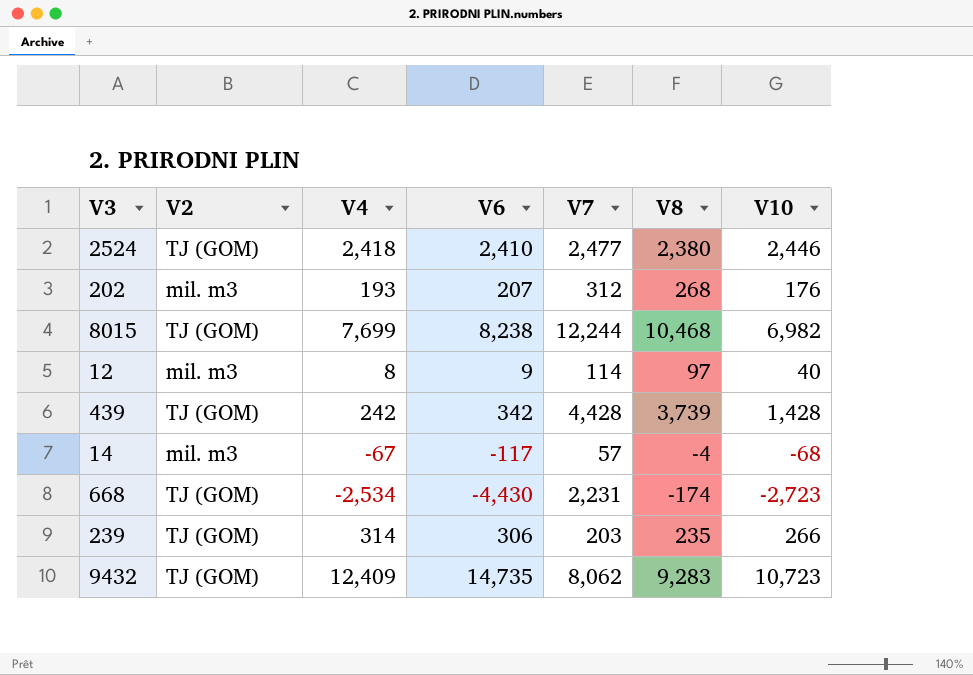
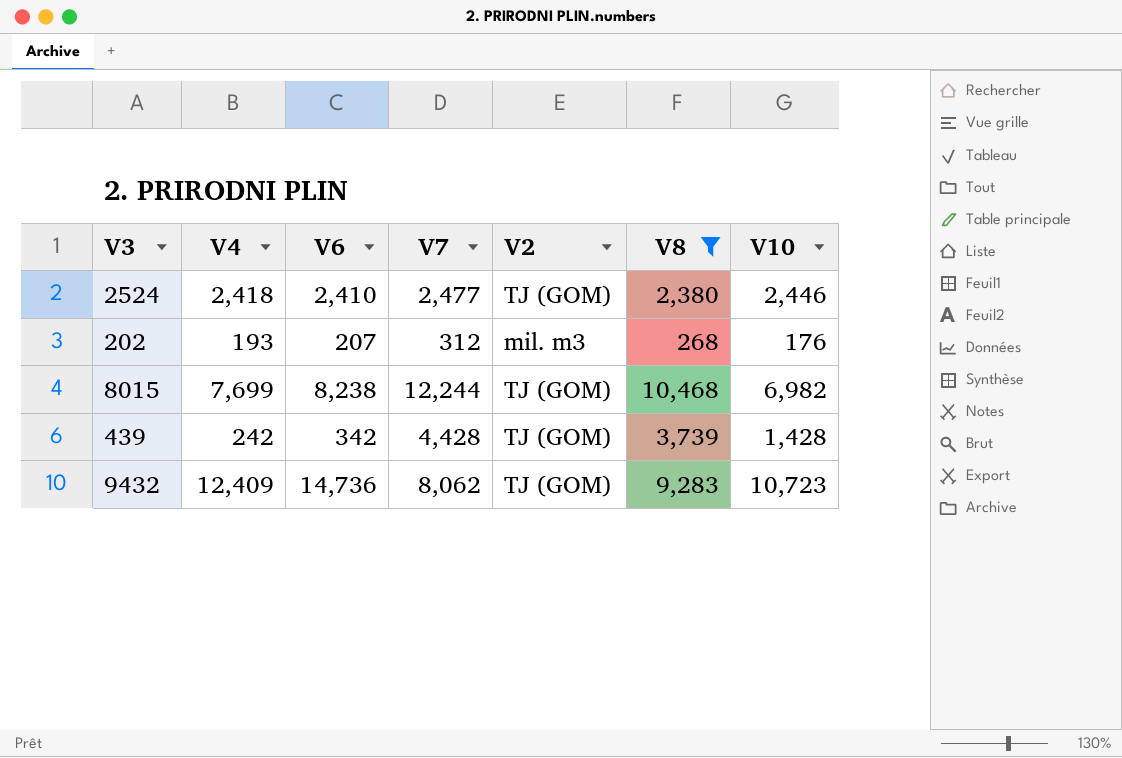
filter: none -> V8 >= 268
column V2 | position: 2 -> 5
9432 | V6: 14,735 -> 14,736

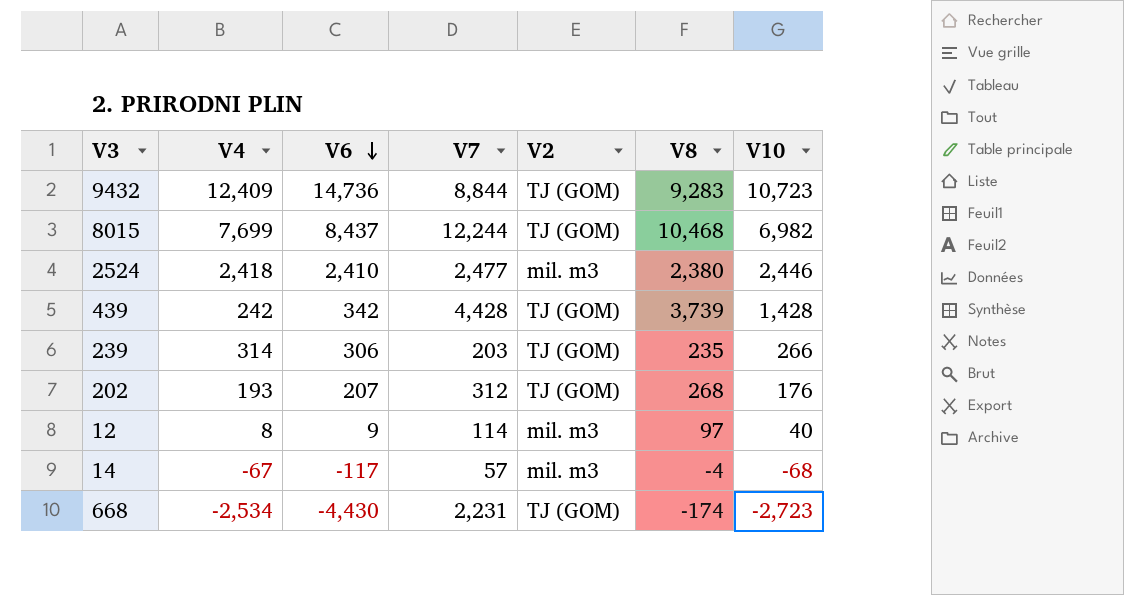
filter: V8 >= 268 -> none
row order: none -> V6 descending
9432 | V7: 8,062 -> 8,844
8015 | V6: 8,238 -> 8,437
2524 | V2: TJ (GOM) -> mil. m3
202 | V2: mil. m3 -> TJ (GOM)

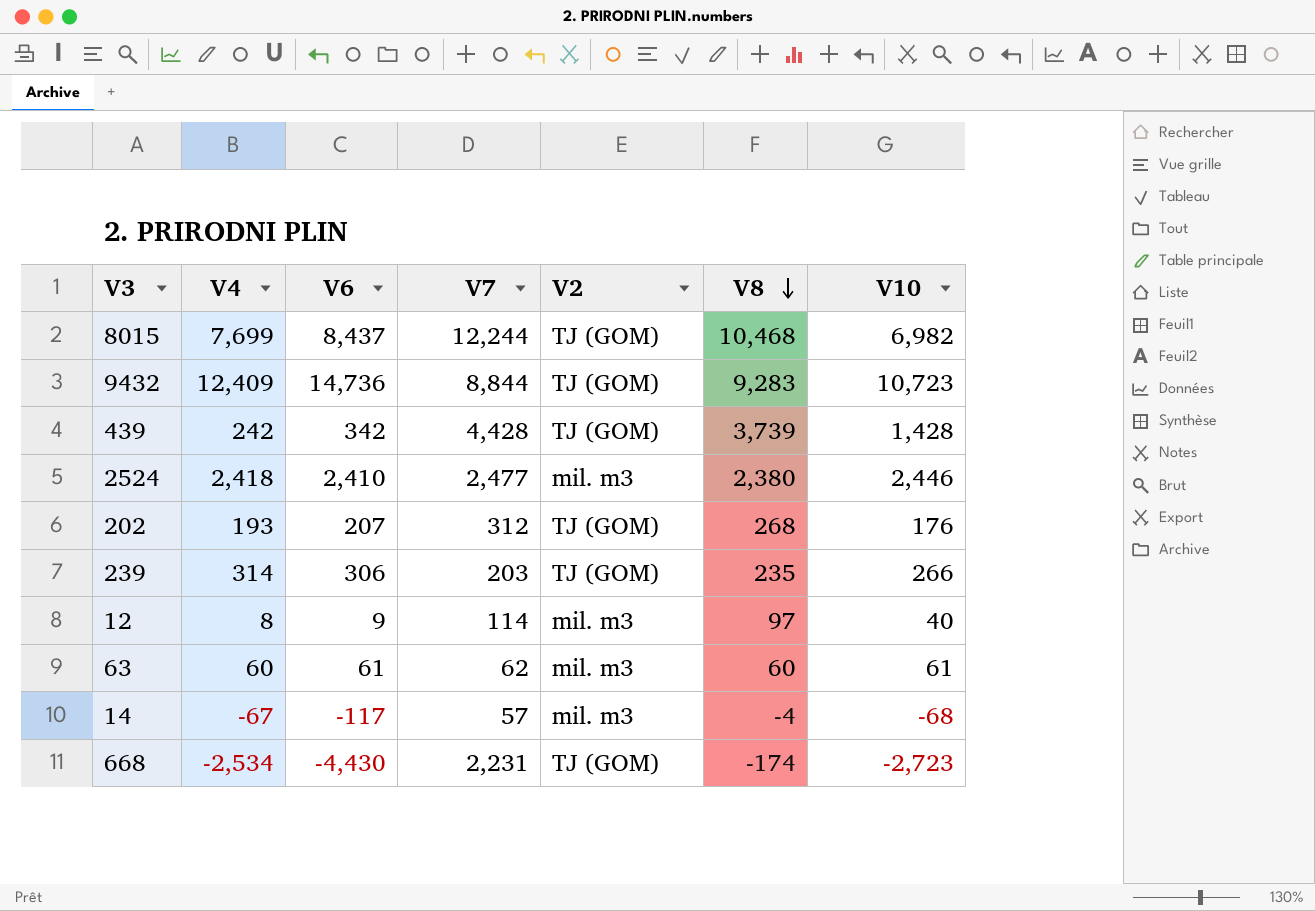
row order: V6 descending -> V8 descending
row 63: none -> 60 | 61 | 62 | mil. m3 | 60 | 61

